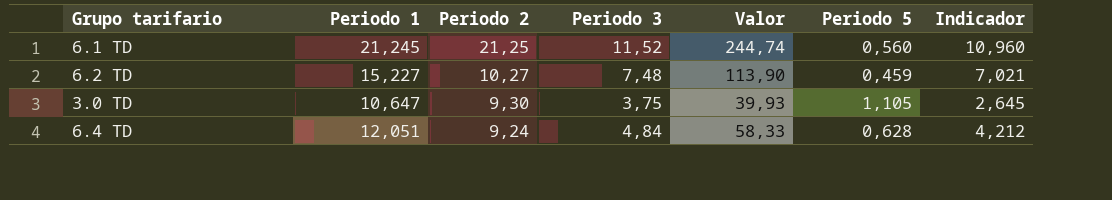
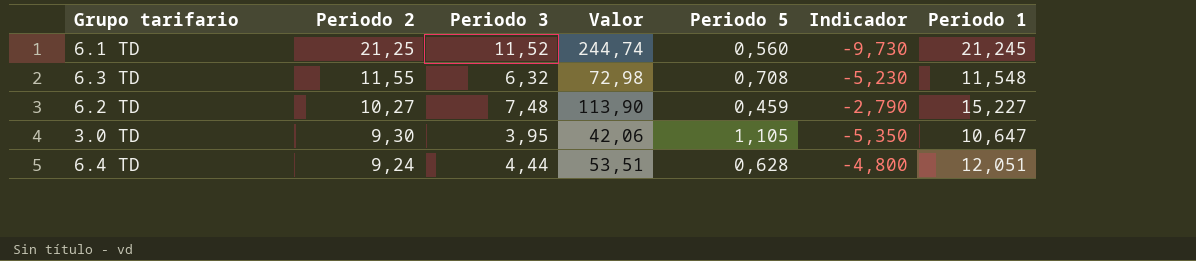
column Indicador | formula: [Periodo 3] - [Periodo 5] -> [Periodo 3] - [Periodo 2]
column Periodo 1 | position: 2 -> 7
row 6.3 TD: none -> 11,55 | 6,32 | 72,98 | 0,708 | -5,230 | 11,548
3.0 TD | Periodo 3: 3,75 -> 3,95
3.0 TD | Valor: 39,93 -> 42,06
6.4 TD | Periodo 3: 4,84 -> 4,44
6.4 TD | Valor: 58,33 -> 53,51

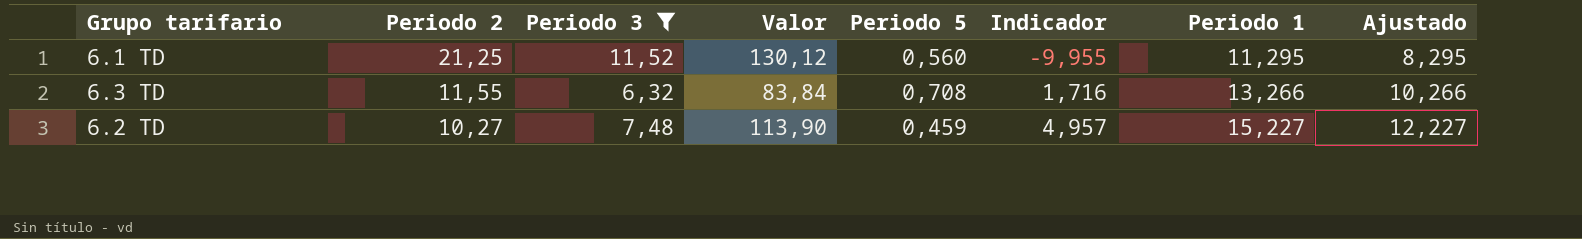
filter: none -> Periodo 3 >= 6,32
column Indicador | formula: [Periodo 3] - [Periodo 2] -> [Periodo 1] - [Periodo 2]
column Ajustado | formula: none -> [Periodo 1] - 3
6.1 TD | Valor: 244,74 -> 130,12
6.1 TD | Periodo 1: 21,245 -> 11,295
6.3 TD | Valor: 72,98 -> 83,84
6.3 TD | Periodo 1: 11,548 -> 13,266

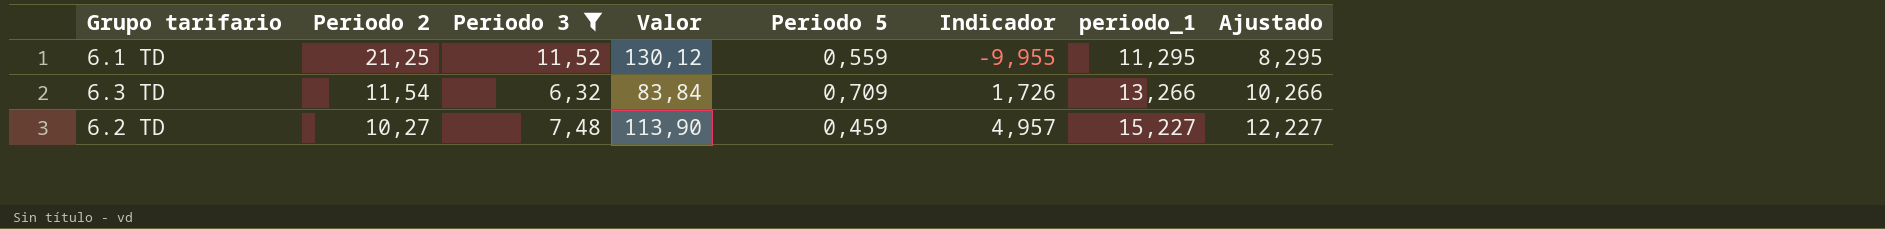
column name: Periodo 1 -> periodo_1
6.1 TD | Periodo 5: 0,560 -> 0,559
6.3 TD | Periodo 2: 11,55 -> 11,54
6.3 TD | Periodo 5: 0,708 -> 0,709
6.3 TD | Indicador: 1,716 -> 1,726

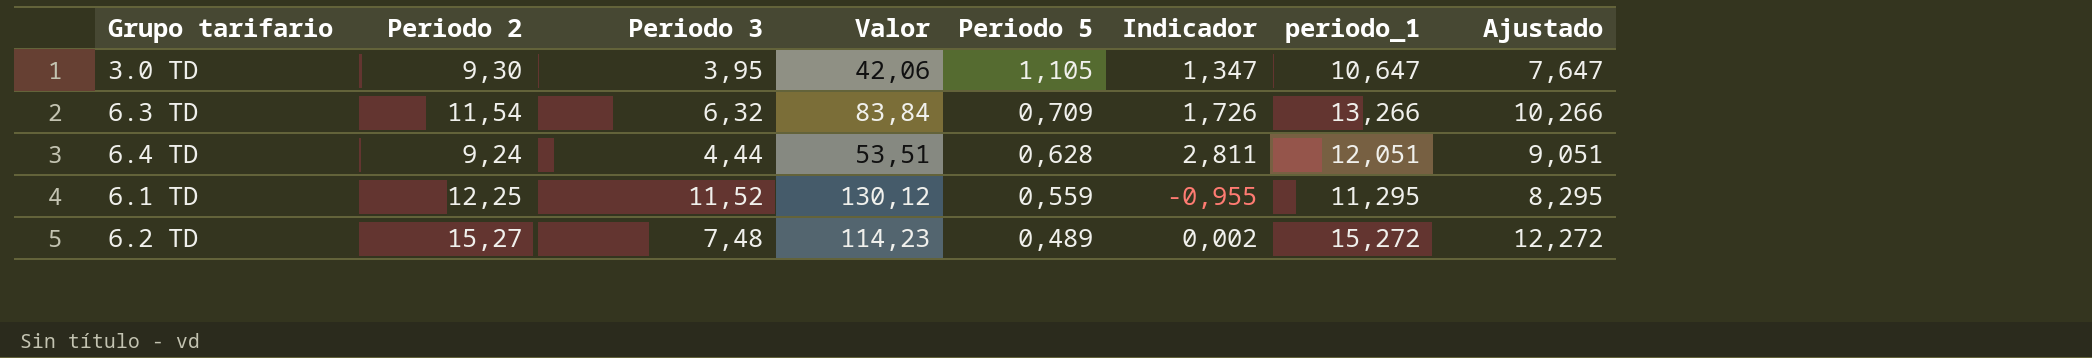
filter: Periodo 3 >= 6,32 -> none
row order: Periodo 2 descending -> Periodo 5 descending
6.1 TD | Periodo 2: 21,25 -> 12,25
6.1 TD | Indicador: -9,955 -> -0,955
6.2 TD | Periodo 2: 10,27 -> 15,27
6.2 TD | Valor: 113,90 -> 114,23
6.2 TD | Periodo 5: 0,459 -> 0,489
6.2 TD | Indicador: 4,957 -> 0,002
6.2 TD | periodo_1: 15,227 -> 15,272
6.2 TD | Ajustado: 12,227 -> 12,272

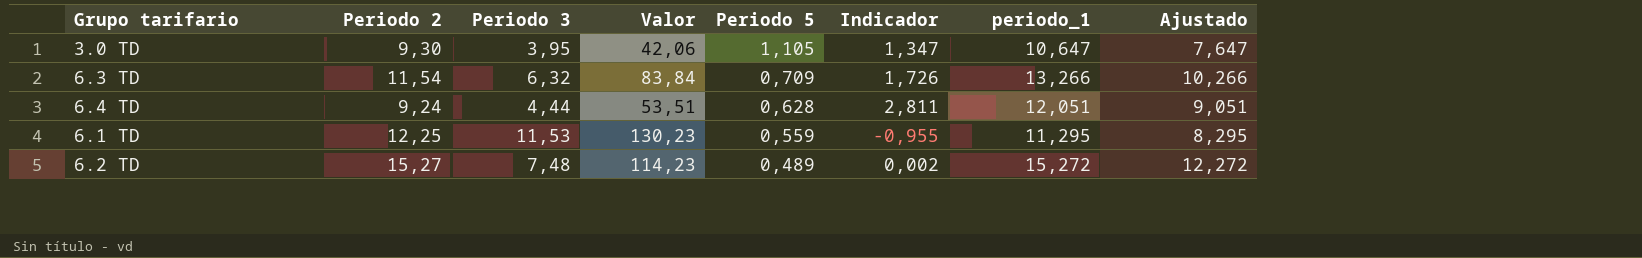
6.1 TD | Periodo 3: 11,52 -> 11,53
6.1 TD | Valor: 130,12 -> 130,23

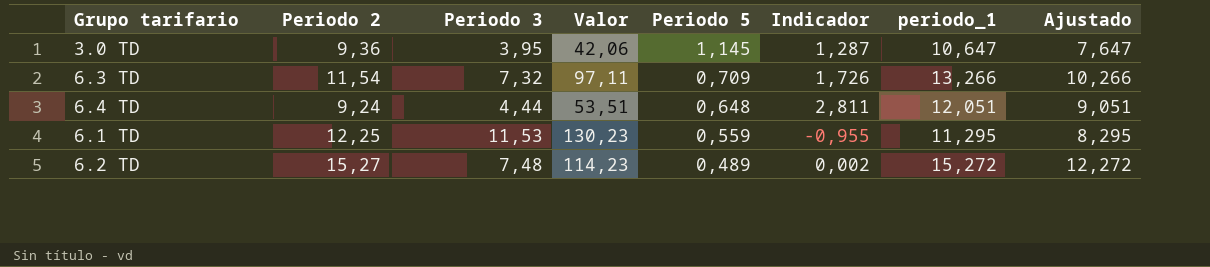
3.0 TD | Periodo 2: 9,30 -> 9,36
3.0 TD | Periodo 5: 1,105 -> 1,145
3.0 TD | Indicador: 1,347 -> 1,287
6.3 TD | Periodo 3: 6,32 -> 7,32
6.3 TD | Valor: 83,84 -> 97,11
6.4 TD | Periodo 5: 0,628 -> 0,648

